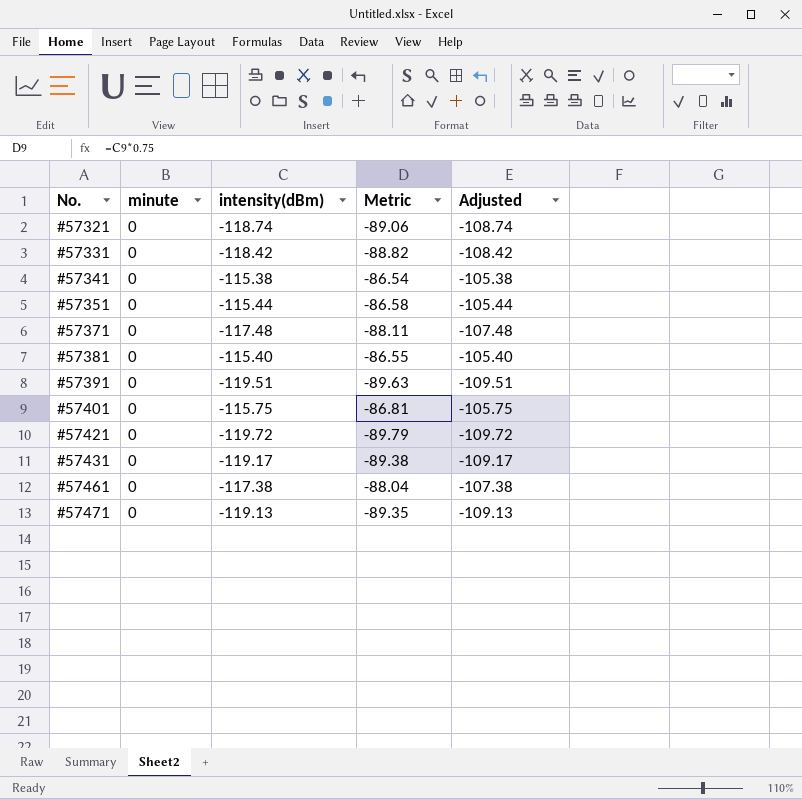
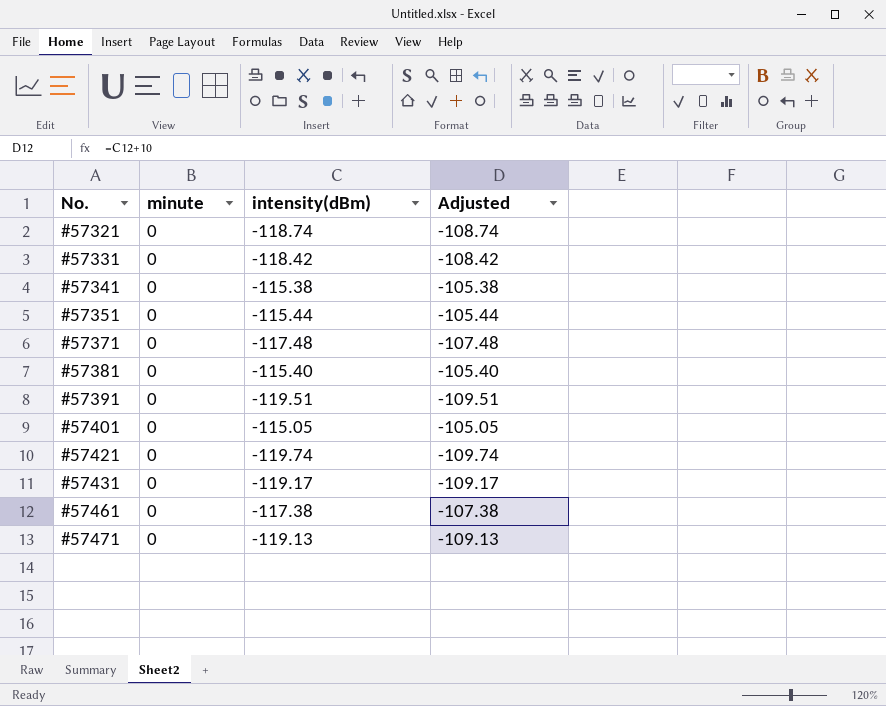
column Metric | formula: [intensity(dBm)] * 0.75 -> none
#57401 | intensity(dBm): -115.75 -> -115.05
#57401 | Adjusted: -105.75 -> -105.05
#57421 | intensity(dBm): -119.72 -> -119.74
#57421 | Adjusted: -109.72 -> -109.74

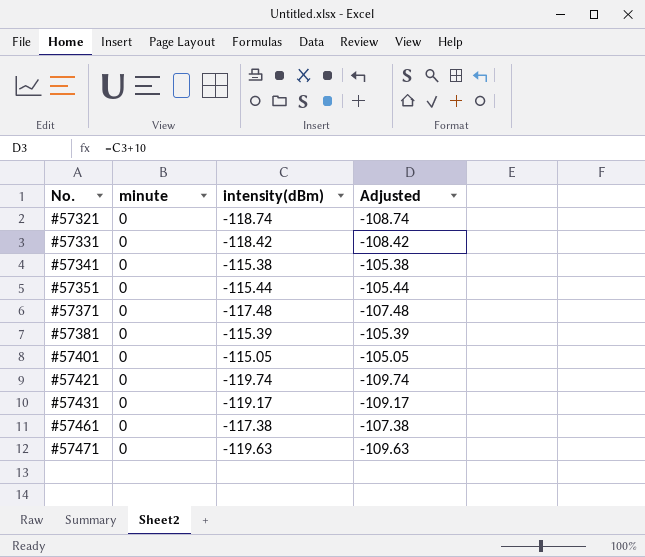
row #57391: 0 | -119.51 | -109.51 -> none
#57381 | intensity(dBm): -115.40 -> -115.39
#57381 | Adjusted: -105.40 -> -105.39
#57471 | intensity(dBm): -119.13 -> -119.63
#57471 | Adjusted: -109.13 -> -109.63

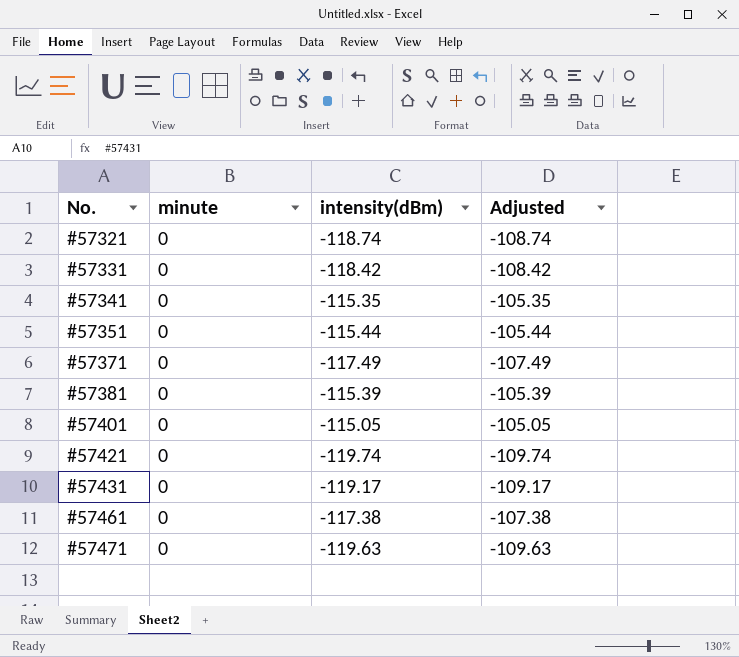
#57341 | intensity(dBm): -115.38 -> -115.35
#57341 | Adjusted: -105.38 -> -105.35
#57371 | intensity(dBm): -117.48 -> -117.49
#57371 | Adjusted: -107.48 -> -107.49

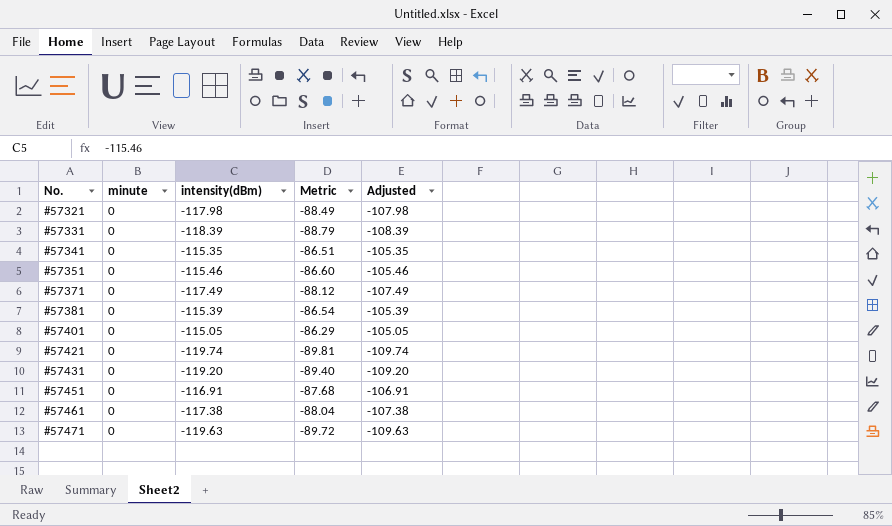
column Metric | formula: none -> [intensity(dBm)] * 0.75
#57321 | intensity(dBm): -118.74 -> -117.98
#57321 | Adjusted: -108.74 -> -107.98
#57331 | intensity(dBm): -118.42 -> -118.39
#57331 | Adjusted: -108.42 -> -108.39
#57351 | intensity(dBm): -115.44 -> -115.46
#57351 | Adjusted: -105.44 -> -105.46
#57431 | intensity(dBm): -119.17 -> -119.20
#57431 | Adjusted: -109.17 -> -109.20
row #57451: none -> 0 | -116.91 | -87.68 | -106.91

